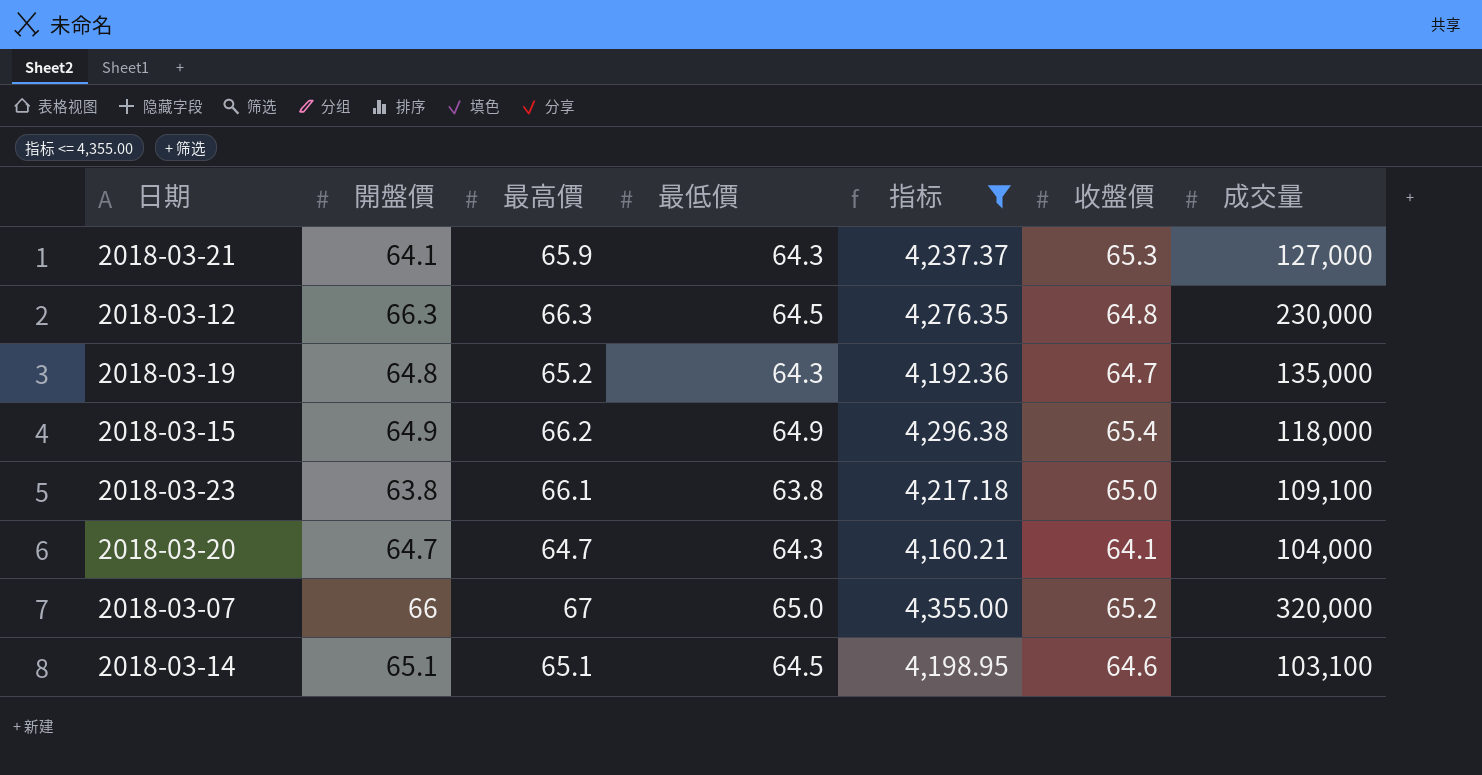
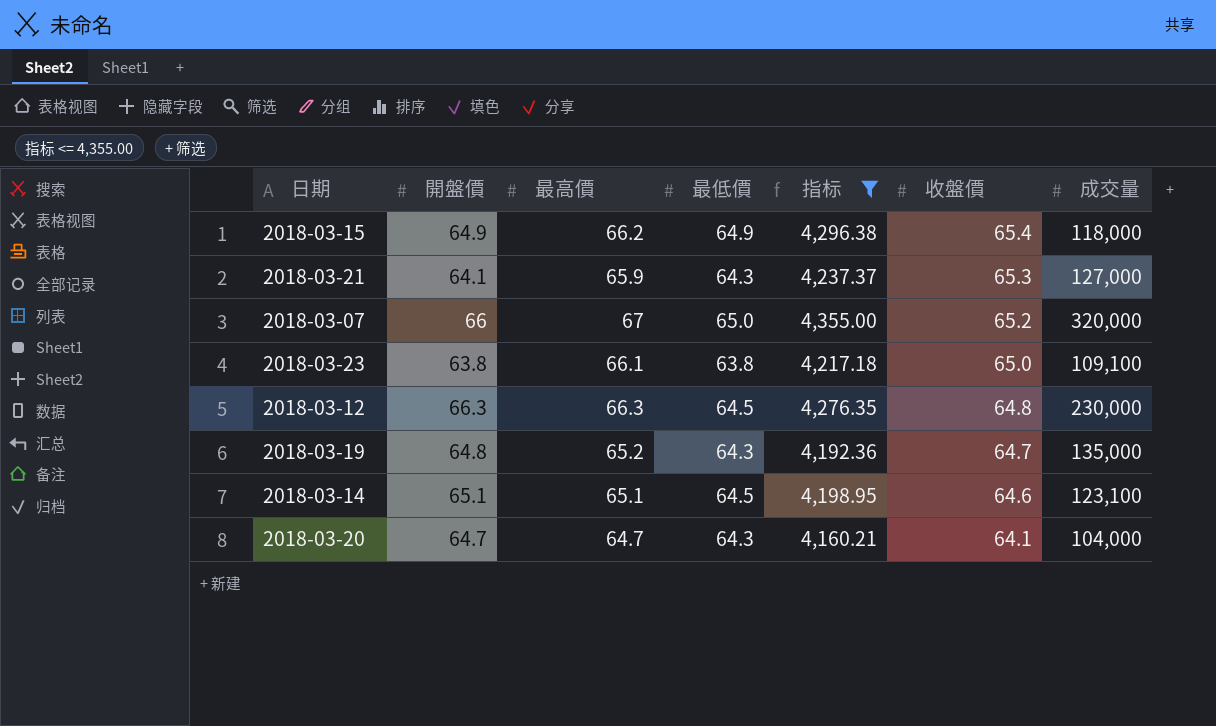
row order: none -> 收盤價 descending
2018-03-14 | 成交量: 103,100 -> 123,100

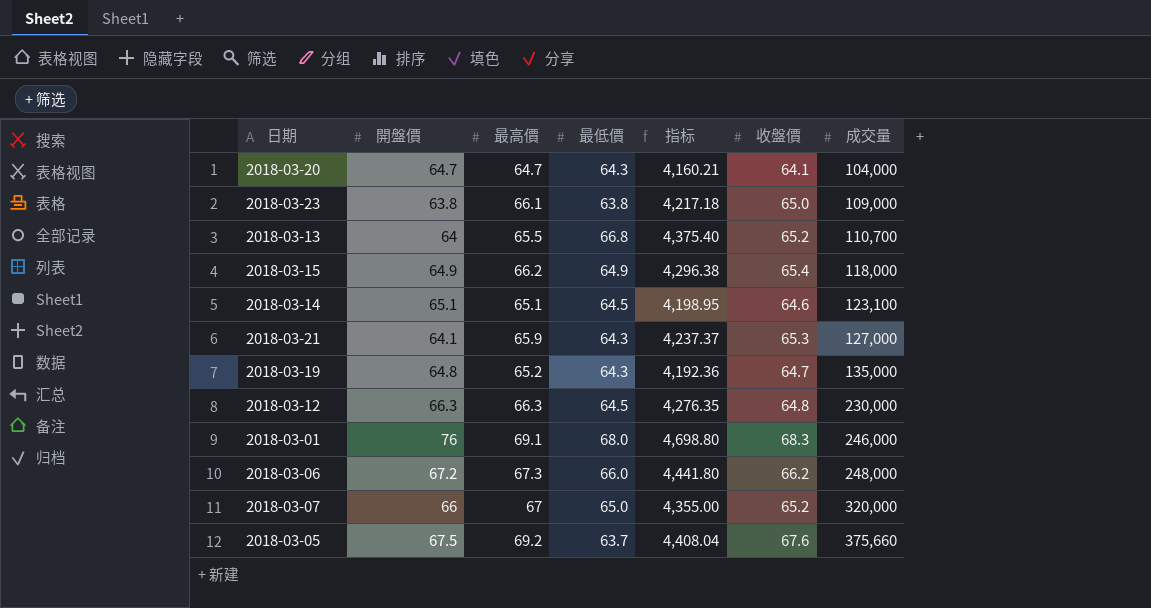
filter: 指标 <= 4,355.00 -> none
row order: 收盤價 descending -> 成交量 ascending
2018-03-23 | 成交量: 109,100 -> 109,000

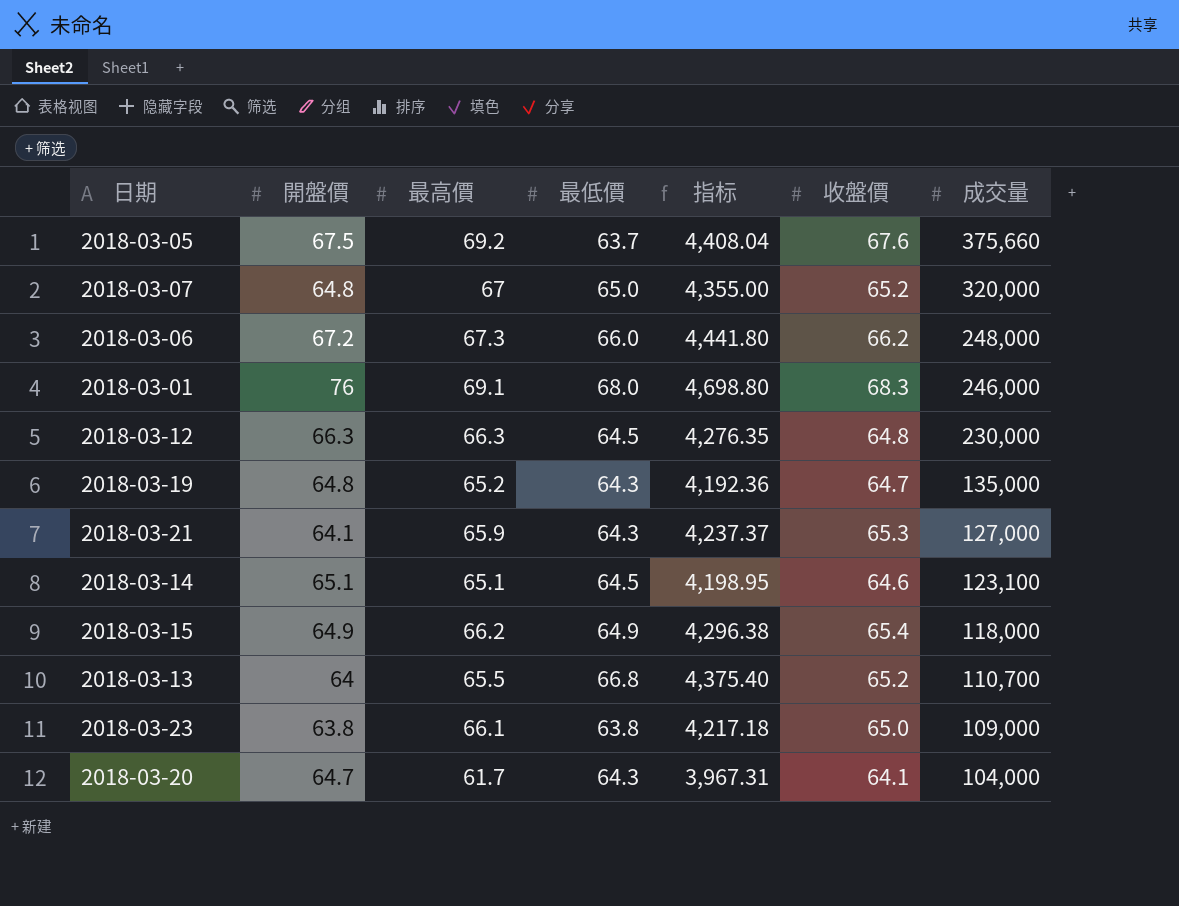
row order: 成交量 ascending -> 成交量 descending
2018-03-07 | 開盤價: 66 -> 64.8
2018-03-20 | 最高價: 64.7 -> 61.7
2018-03-20 | 指标: 4,160.21 -> 3,967.31

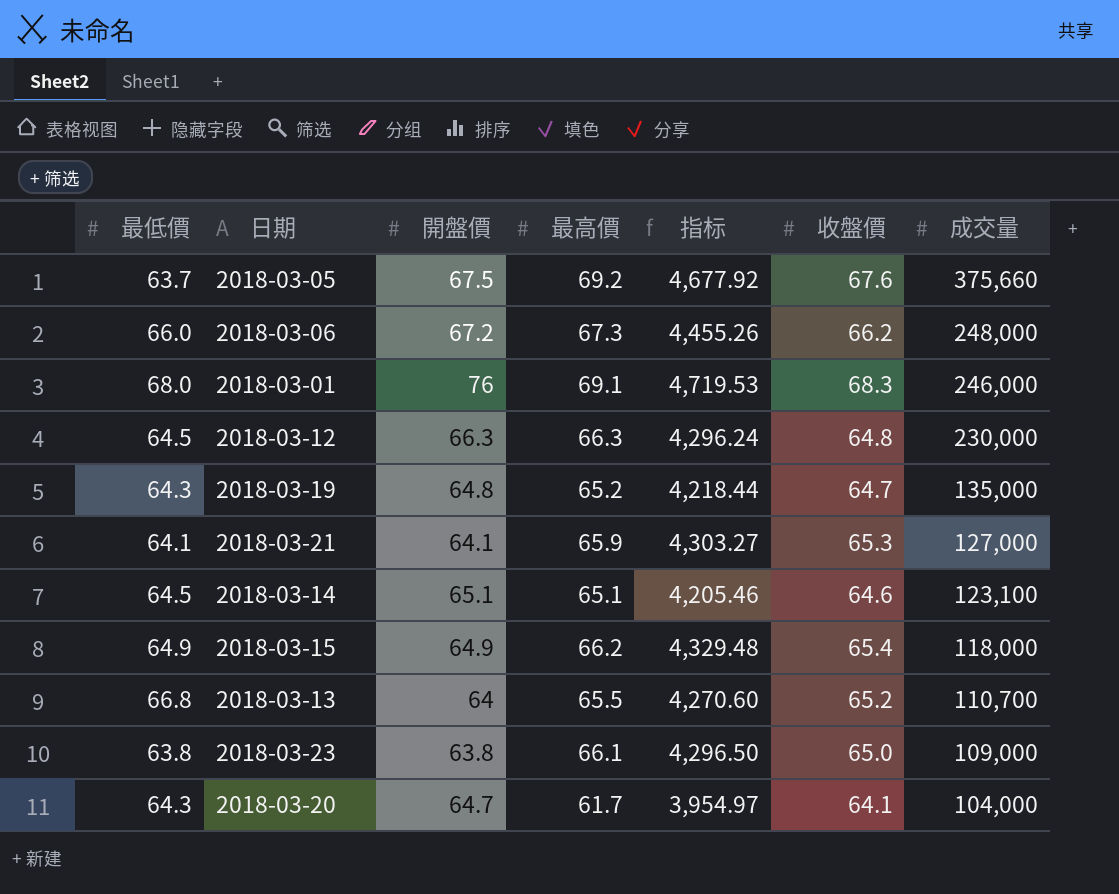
column 最低價 | position: 4 -> 1
column 指标 | formula: [最高價] * [最低價] -> [最高價] * [收盤價]
row 2018-03-07: 64.8 | 67 | 65.0 | 4,355.00 | 65.2 | 320,000 -> none
2018-03-21 | 最低價: 64.3 -> 64.1

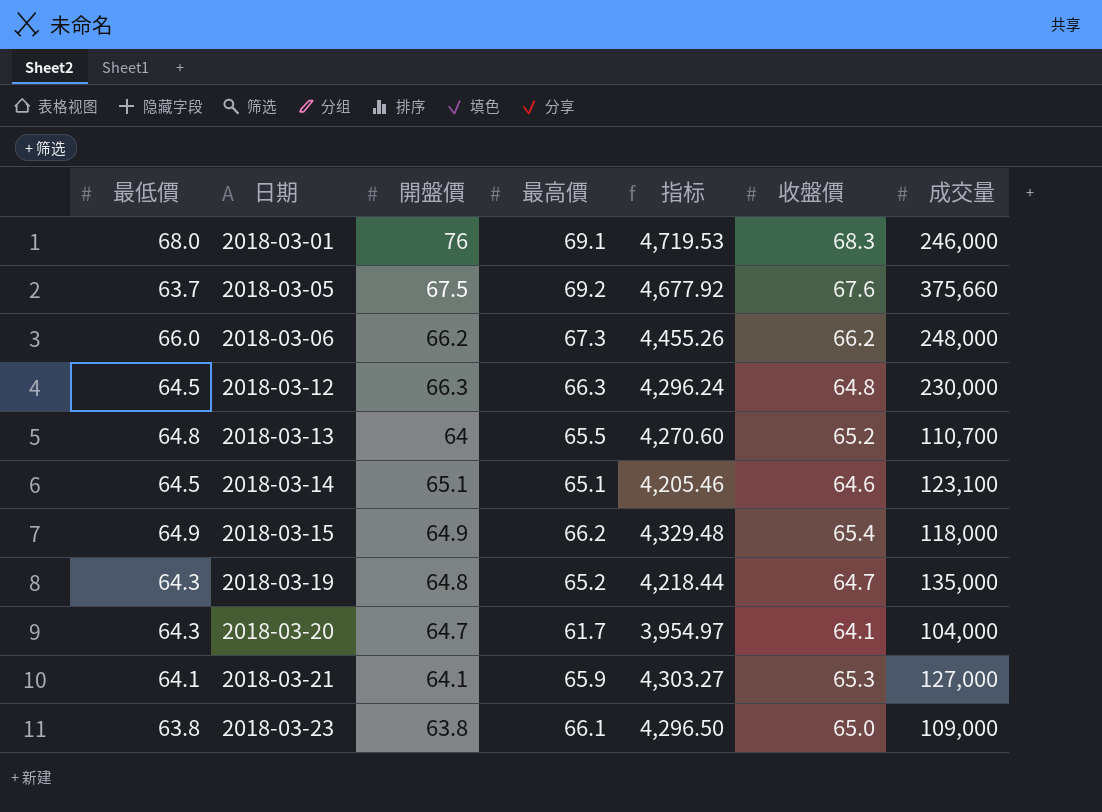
row order: 成交量 descending -> 日期 ascending
2018-03-06 | 開盤價: 67.2 -> 66.2
2018-03-13 | 最低價: 66.8 -> 64.8

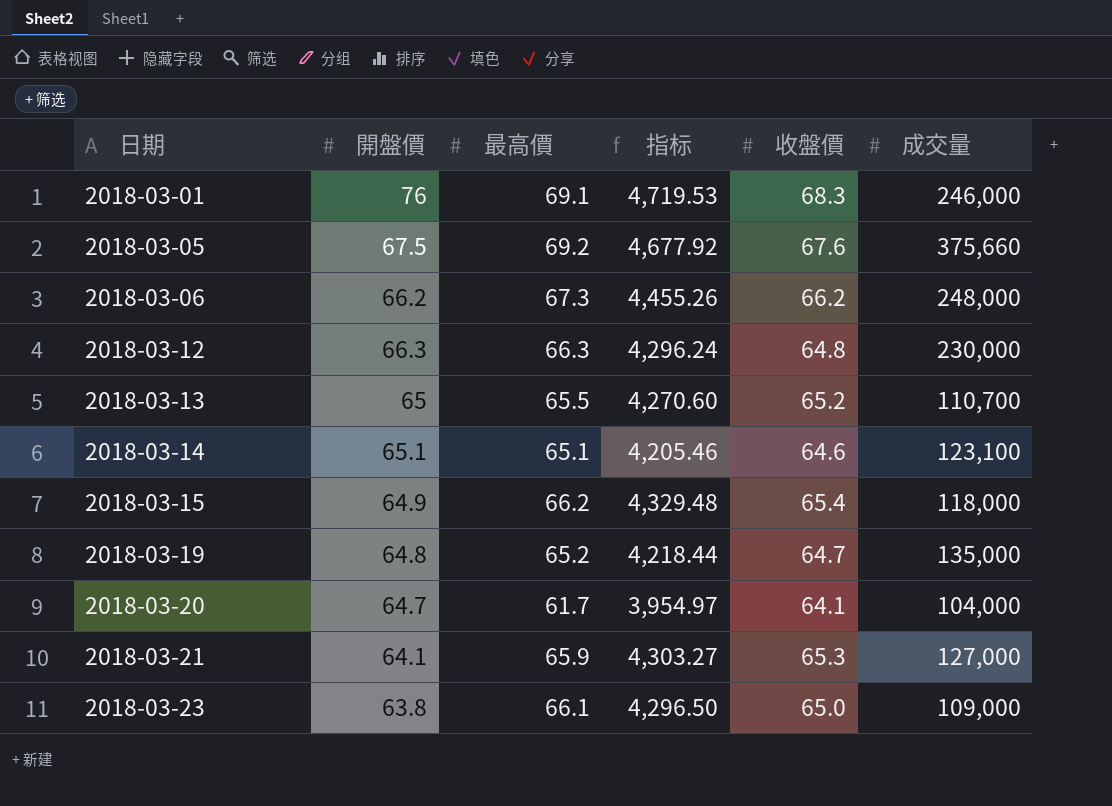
column 最低價 | position: 1 -> none
2018-03-13 | 開盤價: 64 -> 65

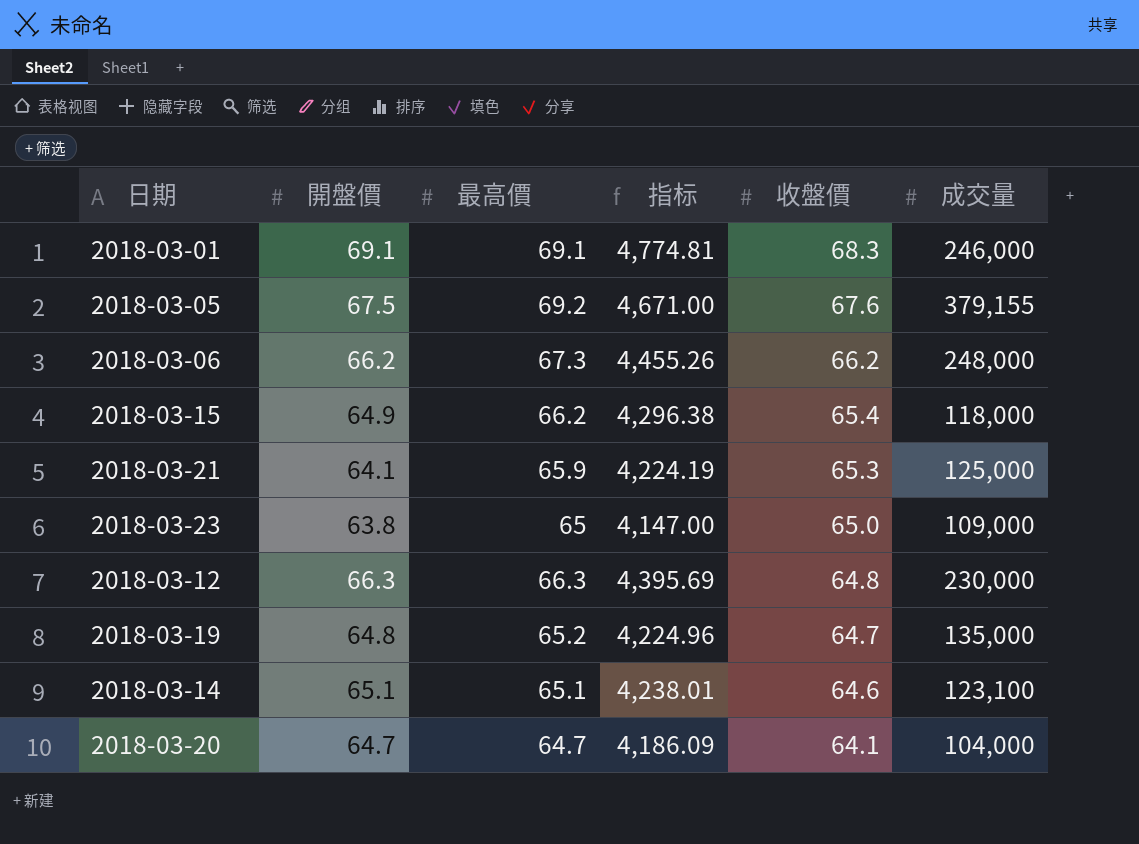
row order: 日期 ascending -> 收盤價 descending
column 指标 | formula: [最高價] * [收盤價] -> [開盤價] * [最高價]
row 2018-03-13: 65 | 65.5 | 4,270.60 | 65.2 | 110,700 -> none
2018-03-01 | 開盤價: 76 -> 69.1
2018-03-05 | 成交量: 375,660 -> 379,155
2018-03-21 | 成交量: 127,000 -> 125,000
2018-03-23 | 最高價: 66.1 -> 65
2018-03-20 | 最高價: 61.7 -> 64.7

